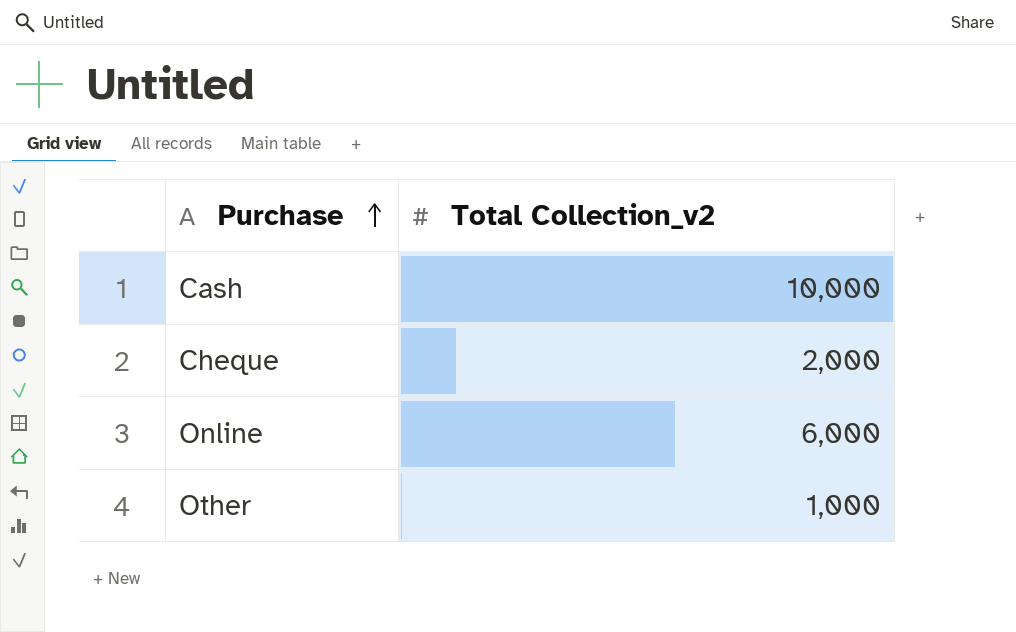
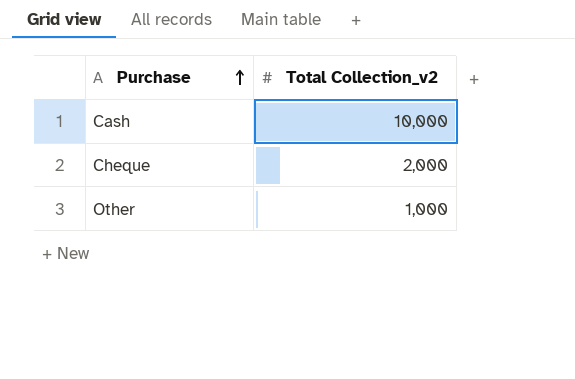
row Online: 6,000 -> none

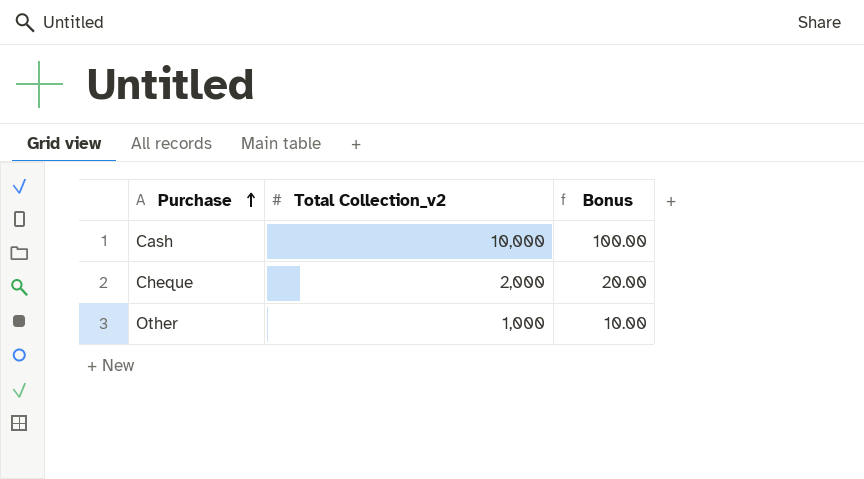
column Bonus | formula: none -> [Total Collection_v2] * 0.01

